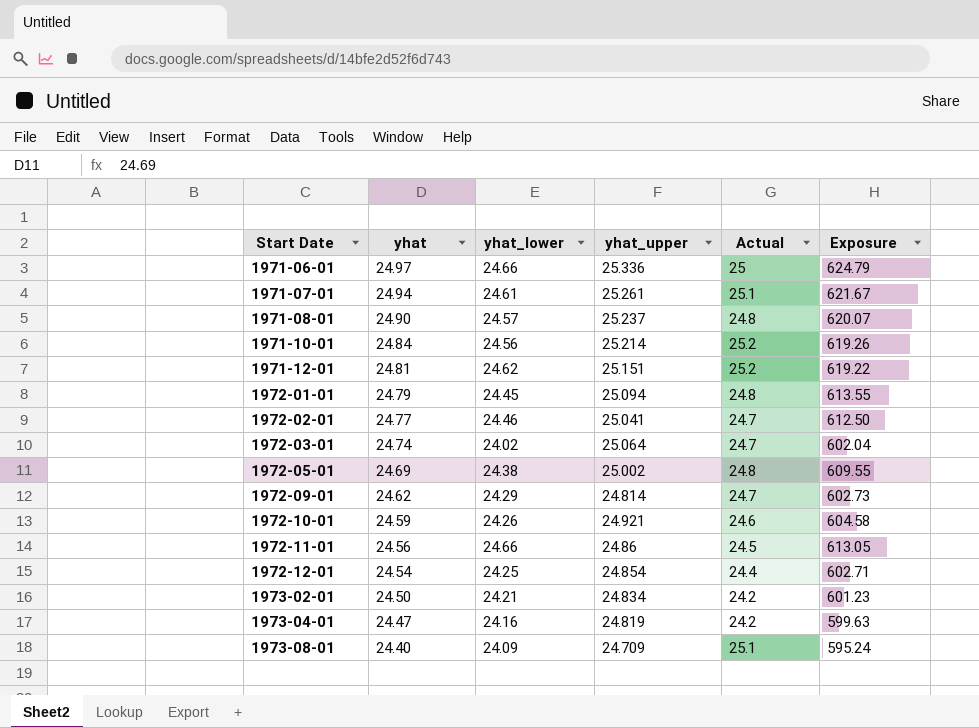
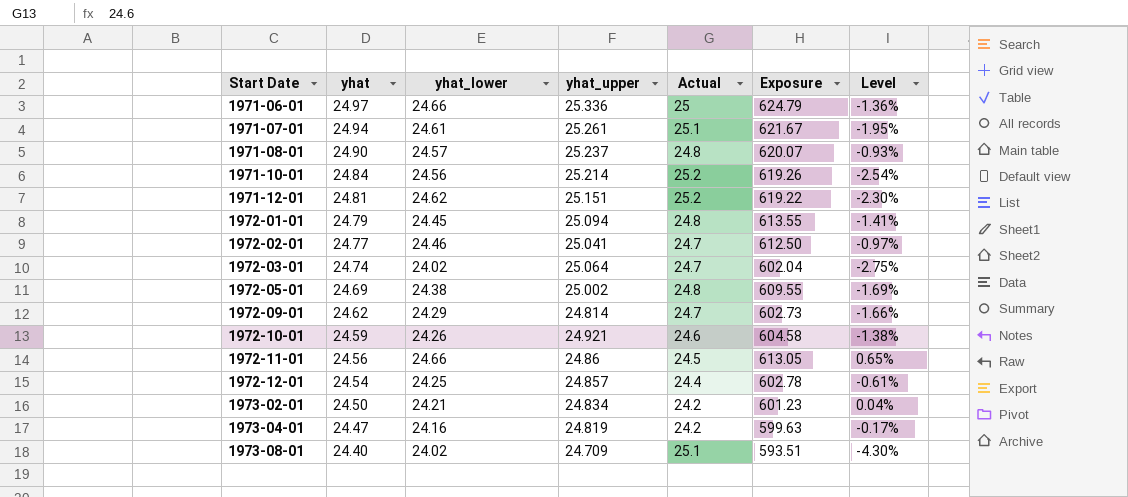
column Level | formula: none -> ([yhat_lower] - [Actual]) / [Actual]
1972-12-01 | yhat_upper: 24.854 -> 24.857
1972-12-01 | Exposure: 602.71 -> 602.78
1973-08-01 | yhat_lower: 24.09 -> 24.02
1973-08-01 | Exposure: 595.24 -> 593.51

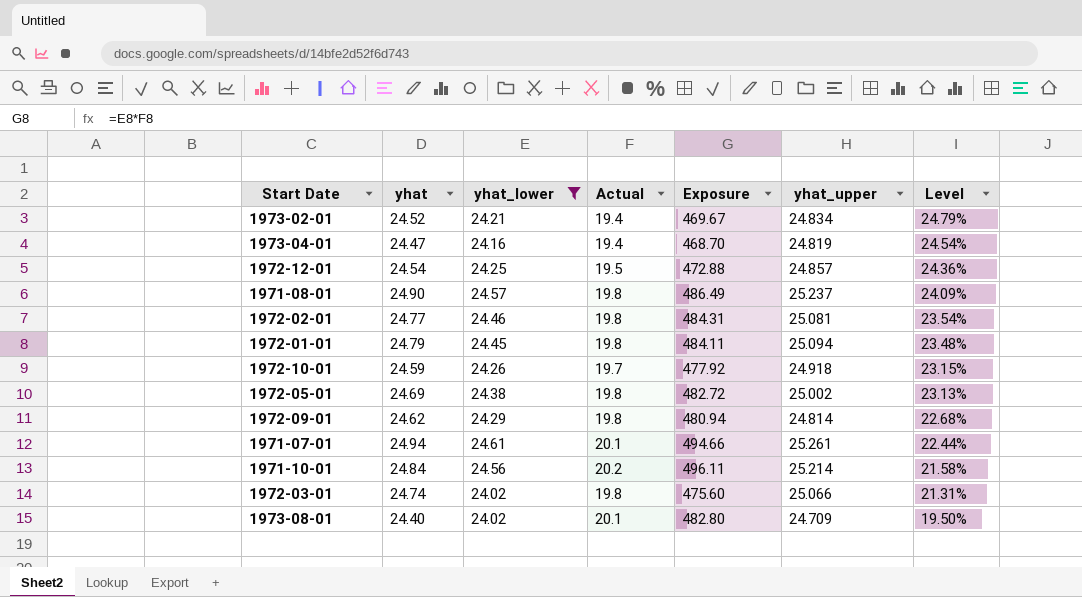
filter: none -> yhat_lower <= 24.61
row order: Start Date ascending -> Level descending
column Exposure | formula: [yhat_lower] * [yhat_upper] -> [yhat_lower] * [Actual]
column yhat_upper | position: 4 -> 6
1973-02-01 | yhat: 24.50 -> 24.52
1973-02-01 | Actual: 24.2 -> 19.4
1973-02-01 | Level: 0.04% -> 24.79%
1973-04-01 | Actual: 24.2 -> 19.4
1973-04-01 | Level: -0.17% -> 24.54%
1972-12-01 | Actual: 24.4 -> 19.5
1972-12-01 | Level: -0.61% -> 24.36%
1971-08-01 | Actual: 24.8 -> 19.8
1971-08-01 | Level: -0.93% -> 24.09%
1972-02-01 | Actual: 24.7 -> 19.8
1972-02-01 | yhat_upper: 25.041 -> 25.081
1972-02-01 | Level: -0.97% -> 23.54%
1972-01-01 | Actual: 24.8 -> 19.8
1972-01-01 | Level: -1.41% -> 23.48%
1972-10-01 | Actual: 24.6 -> 19.7
1972-10-01 | yhat_upper: 24.921 -> 24.918
1972-10-01 | Level: -1.38% -> 23.15%
1972-05-01 | Actual: 24.8 -> 19.8
1972-05-01 | Level: -1.69% -> 23.13%
1972-09-01 | Actual: 24.7 -> 19.8
1972-09-01 | Level: -1.66% -> 22.68%
1971-07-01 | Actual: 25.1 -> 20.1
1971-07-01 | Level: -1.95% -> 22.44%
1971-10-01 | Actual: 25.2 -> 20.2
1971-10-01 | Level: -2.54% -> 21.58%
1972-03-01 | Actual: 24.7 -> 19.8
1972-03-01 | yhat_upper: 25.064 -> 25.066
1972-03-01 | Level: -2.75% -> 21.31%
1973-08-01 | Actual: 25.1 -> 20.1
1973-08-01 | Level: -4.30% -> 19.50%

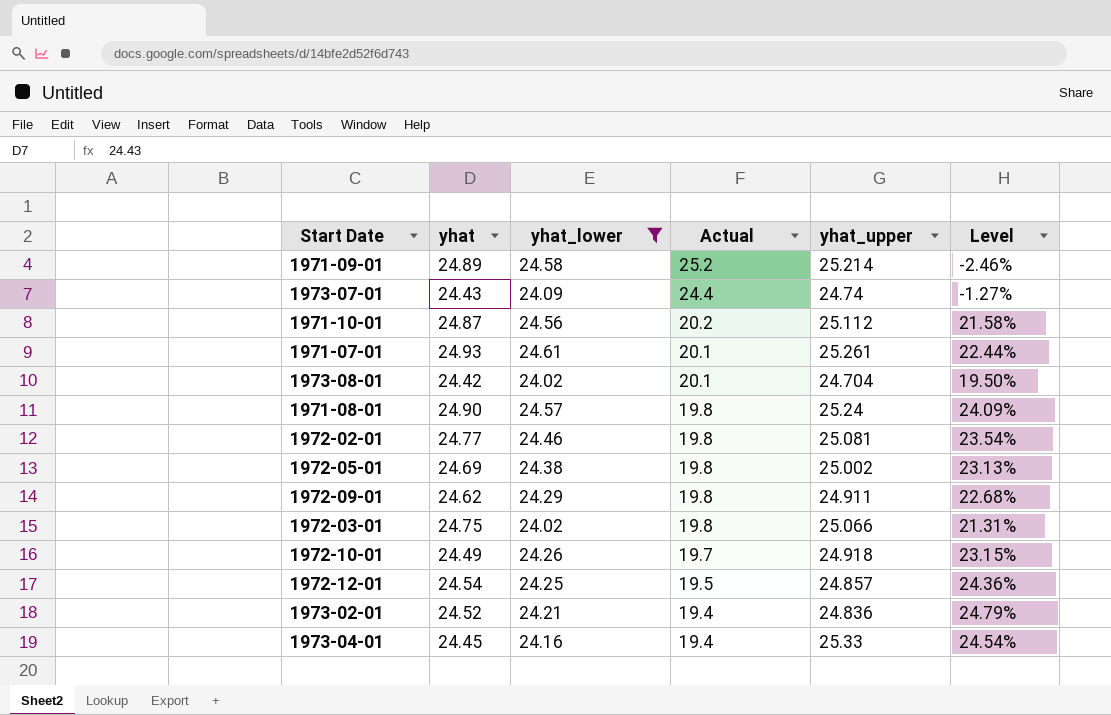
row order: Level descending -> Actual descending
column Exposure | formula: [yhat_lower] * [Actual] -> none
row 1972-01-01: 24.79 | 24.45 | 19.8 | 484.11 | 25.094 | 23.48% -> none
row 1971-09-01: none -> 24.89 | 24.58 | 25.2 | 25.214 | -2.46%
row 1973-07-01: none -> 24.43 | 24.09 | 24.4 | 24.74 | -1.27%
1971-10-01 | yhat: 24.84 -> 24.87
1971-10-01 | yhat_upper: 25.214 -> 25.112
1971-07-01 | yhat: 24.94 -> 24.93
1973-08-01 | yhat: 24.40 -> 24.42
1973-08-01 | yhat_upper: 24.709 -> 24.704
1971-08-01 | yhat_upper: 25.237 -> 25.24
1972-09-01 | yhat_upper: 24.814 -> 24.911
1972-03-01 | yhat: 24.74 -> 24.75
1972-10-01 | yhat: 24.59 -> 24.49
1973-02-01 | yhat_upper: 24.834 -> 24.836
1973-04-01 | yhat: 24.47 -> 24.45
1973-04-01 | yhat_upper: 24.819 -> 25.33

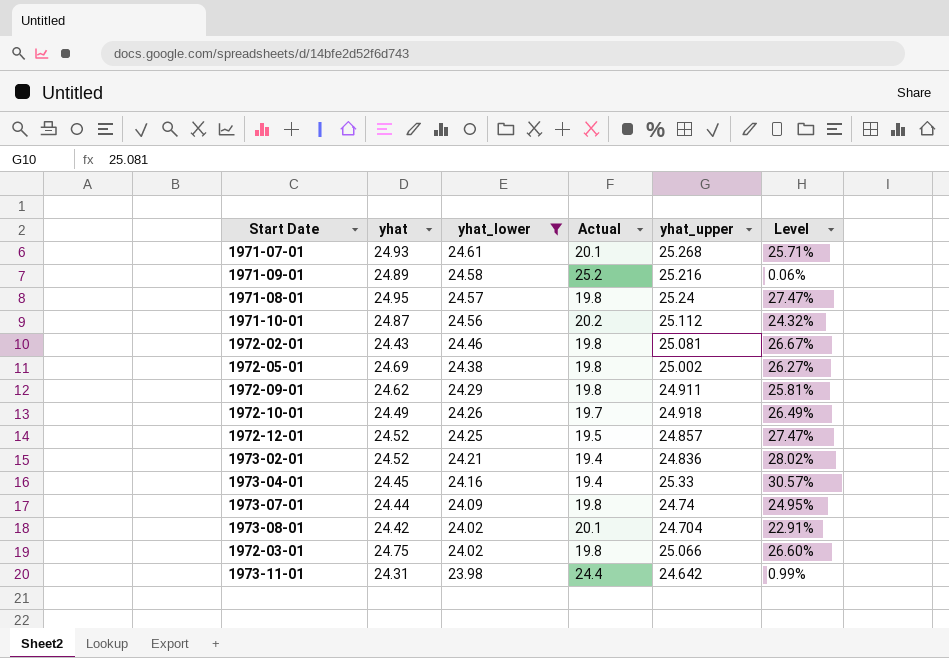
row order: Actual descending -> yhat_lower descending
column Level | formula: ([yhat_lower] - [Actual]) / [Actual] -> ([yhat_upper] - [Actual]) / [Actual]
1971-07-01 | yhat_upper: 25.261 -> 25.268
1971-09-01 | yhat_upper: 25.214 -> 25.216
1971-08-01 | yhat: 24.90 -> 24.95
1972-02-01 | yhat: 24.77 -> 24.43
1972-12-01 | yhat: 24.54 -> 24.52
1973-07-01 | yhat: 24.43 -> 24.44
1973-07-01 | Actual: 24.4 -> 19.8
row 1973-11-01: none -> 24.31 | 23.98 | 24.4 | 24.642 | 0.99%

